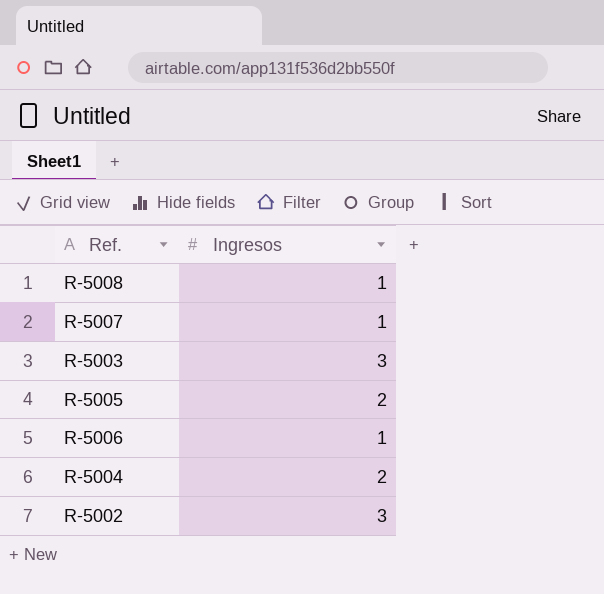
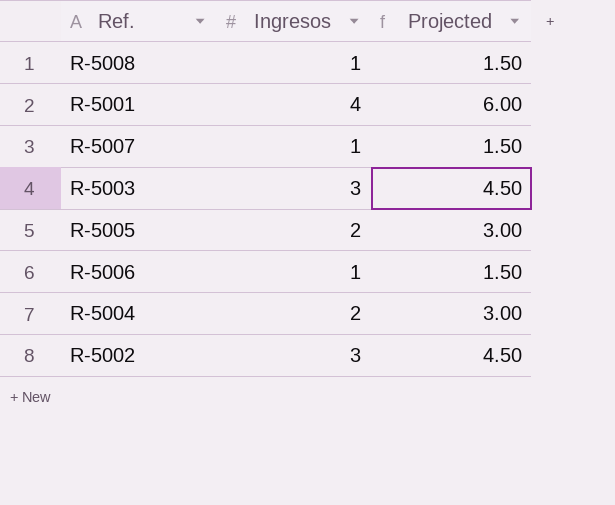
column Projected | formula: none -> [Ingresos] * 1.5
row R-5001: none -> 4 | 6.00

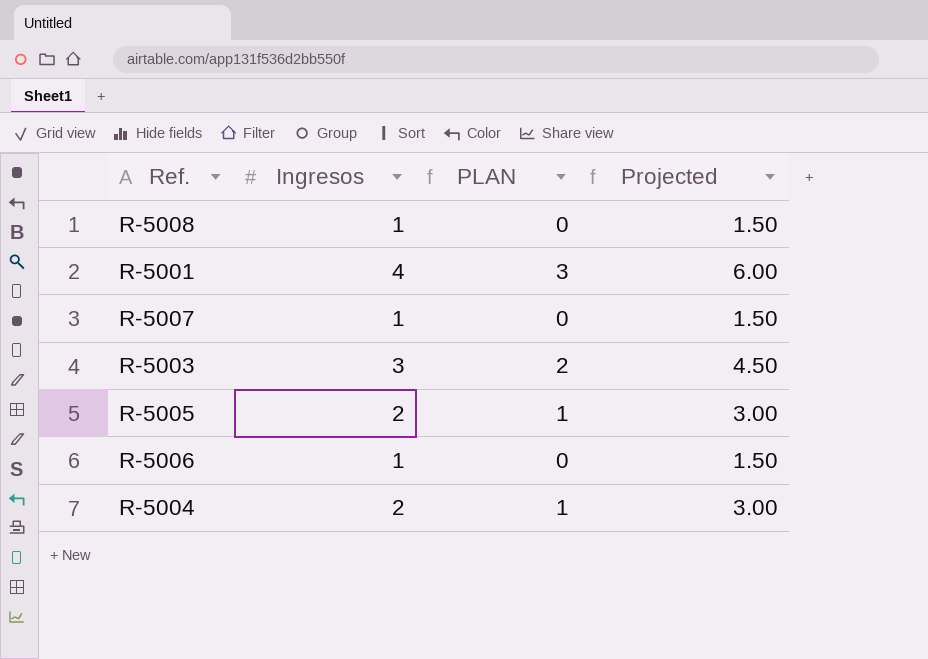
column PLAN | formula: none -> [Ingresos] - 1
row R-5002: 3 | 4.50 -> none

